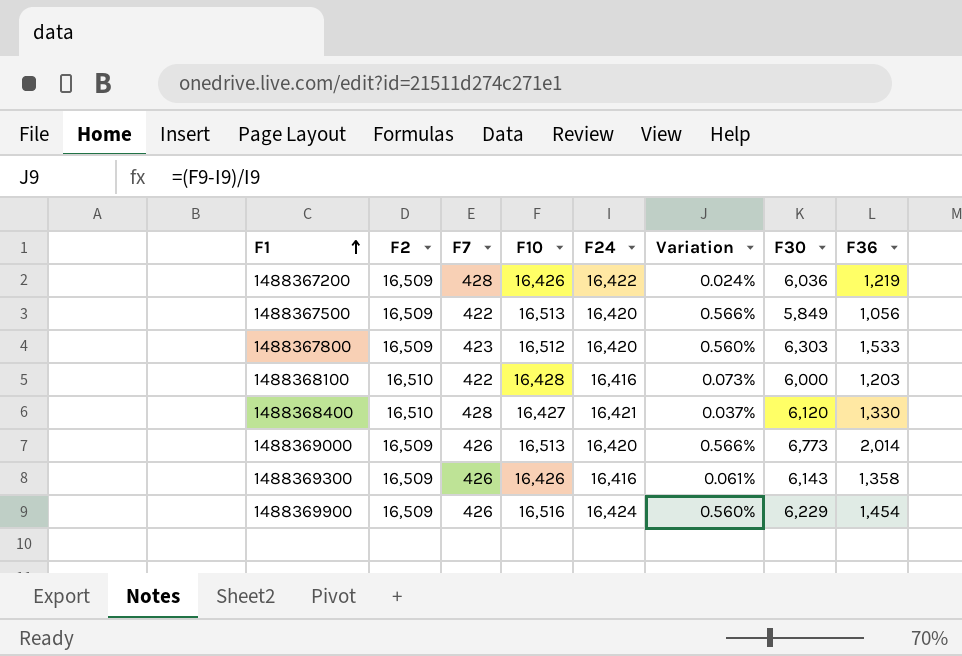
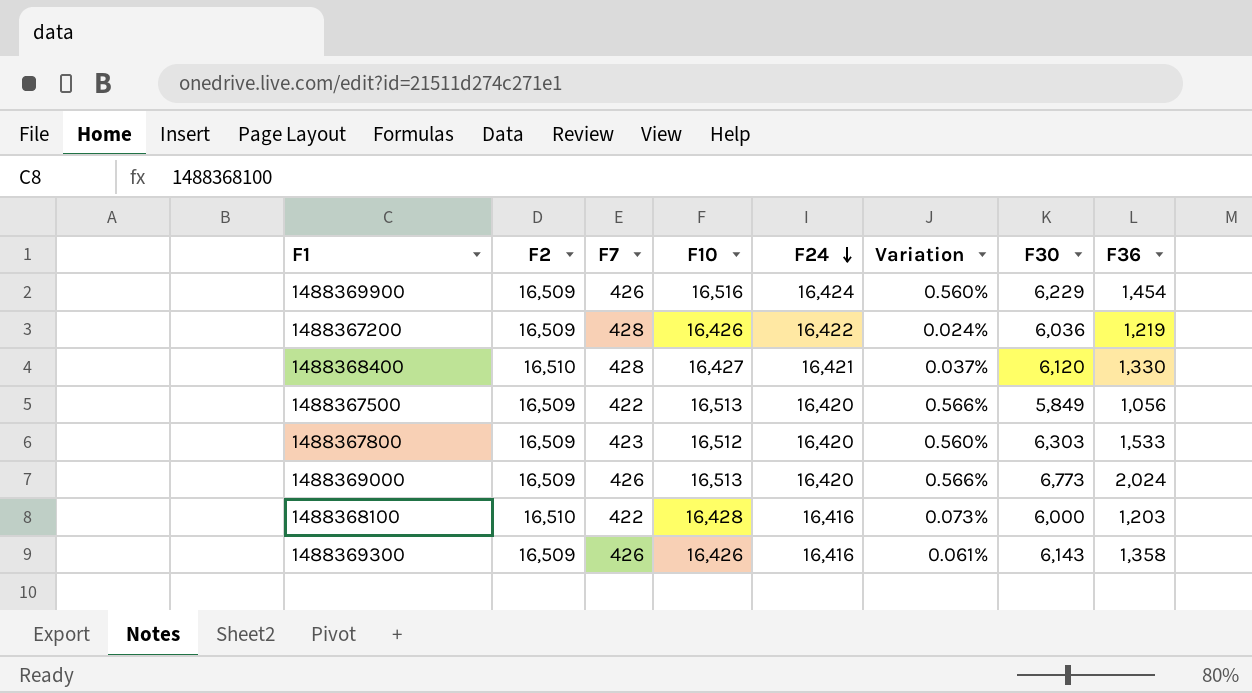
row order: F1 ascending -> F24 descending
1488369000 | F36: 2,014 -> 2,024

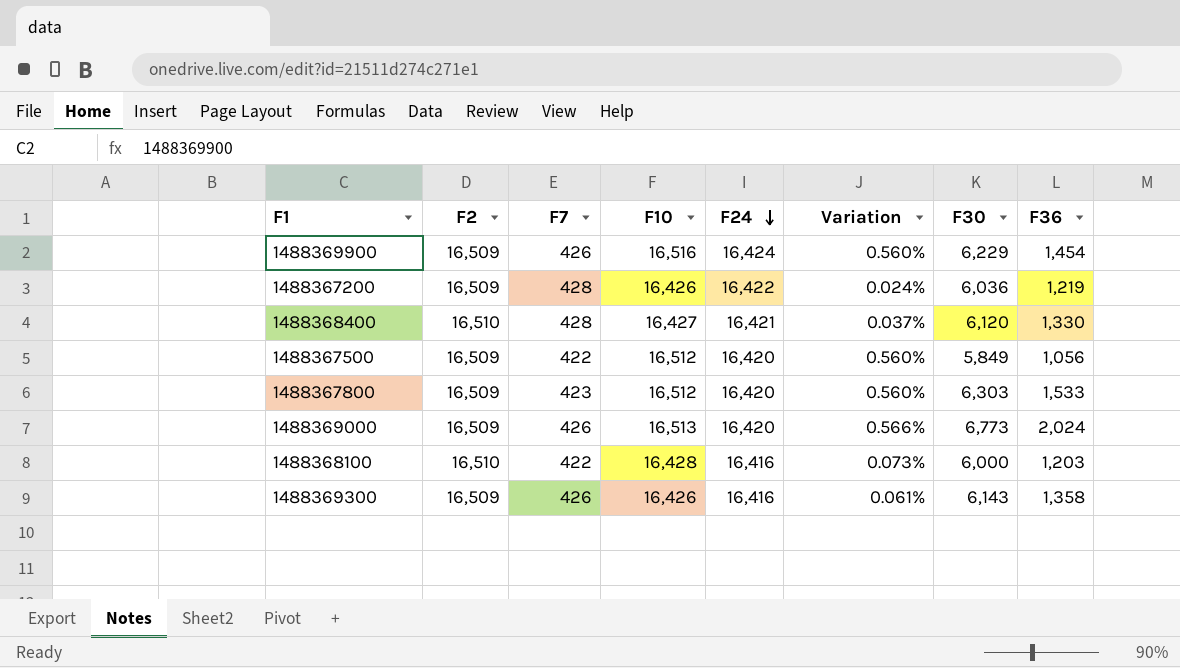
1488367500 | F10: 16,513 -> 16,512
1488367500 | Variation: 0.566% -> 0.560%

